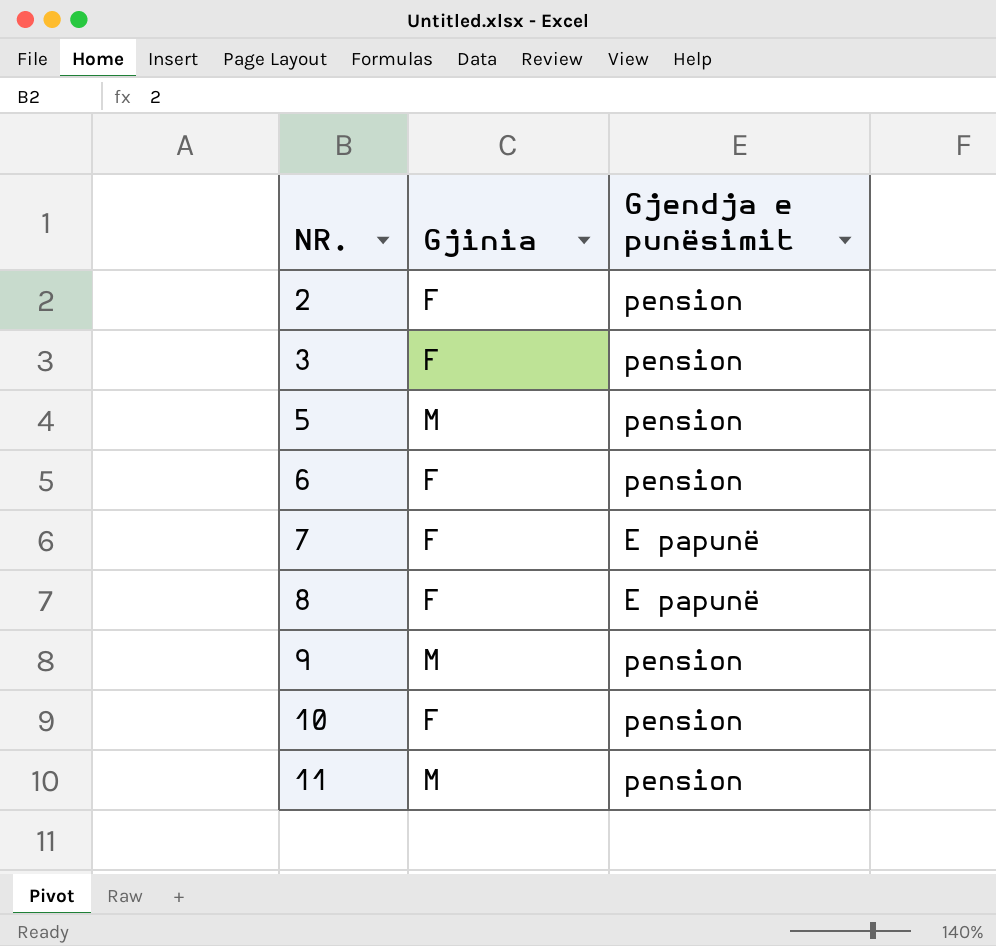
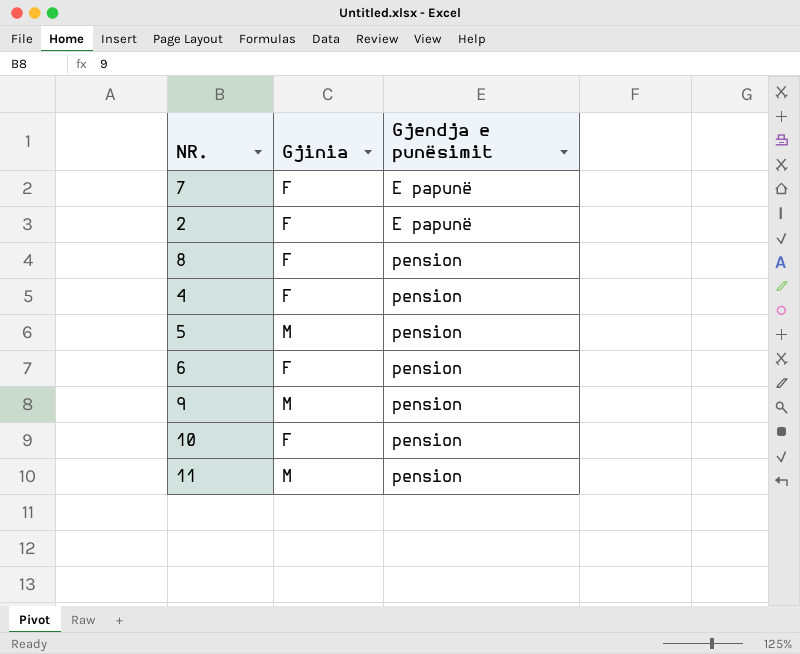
row order: NR. ascending -> Gjendja e punësimit ascending
row 3: F | pension -> none
2 | Gjendja e punësimit: pension -> E papunë
8 | Gjendja e punësimit: E papunë -> pension
row 4: none -> F | pension

